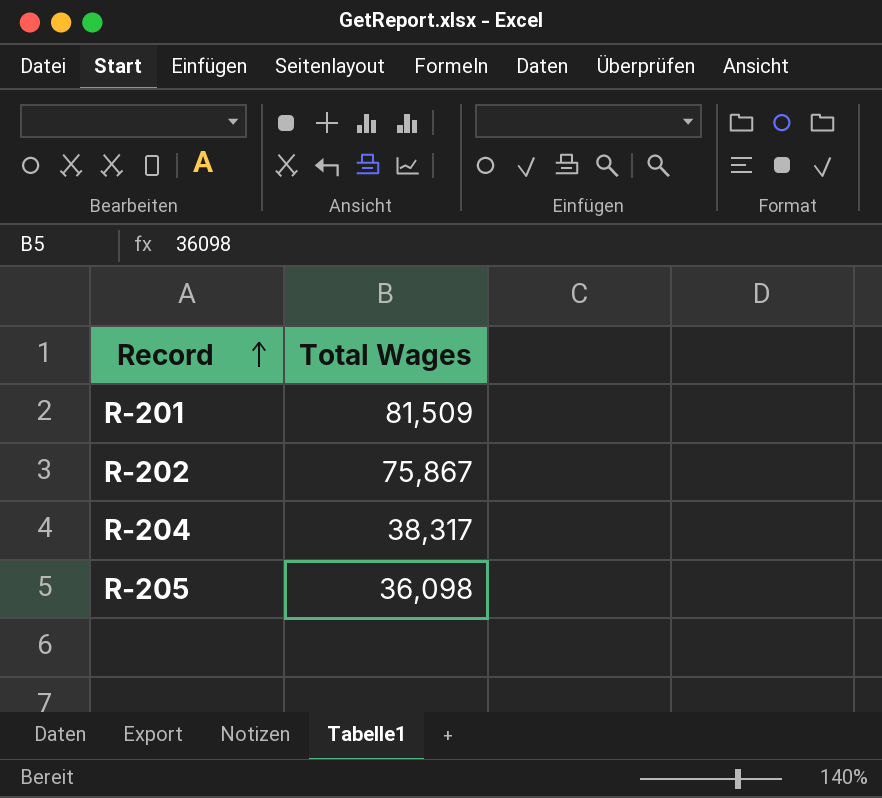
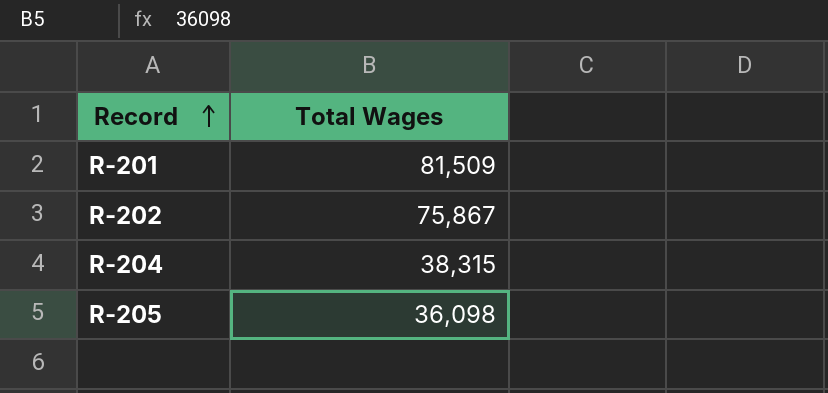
R-204 | Total Wages: 38,317 -> 38,315

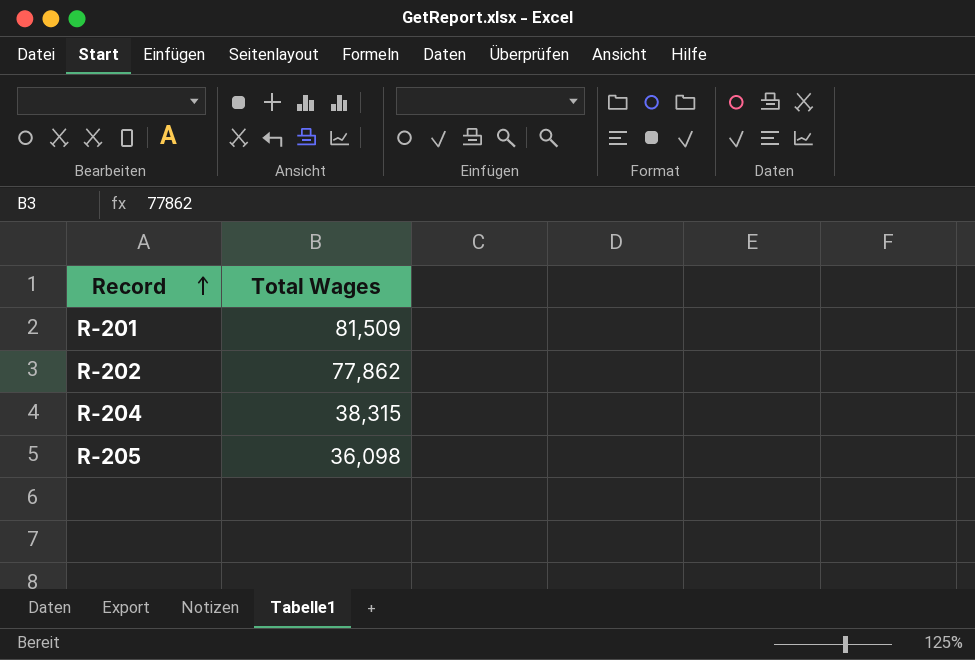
R-202 | Total Wages: 75,867 -> 77,862

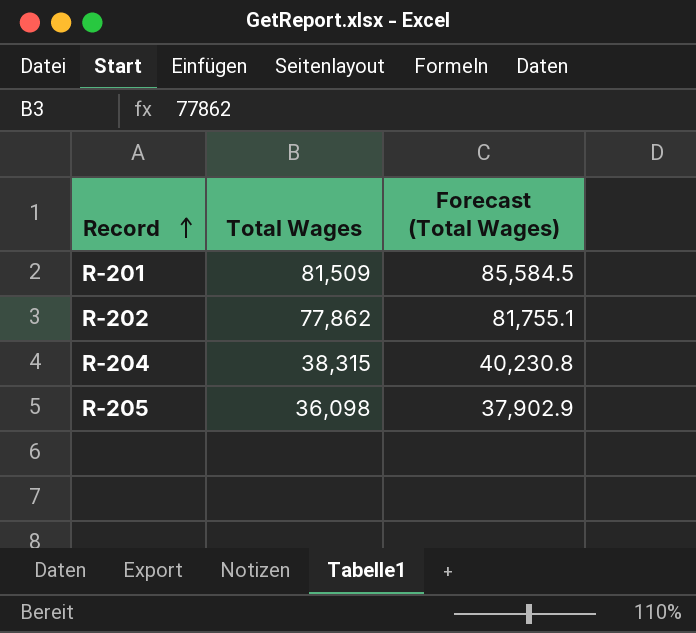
column Forecast (Total Wages) | formula: none -> [Total Wages] * 1.05

